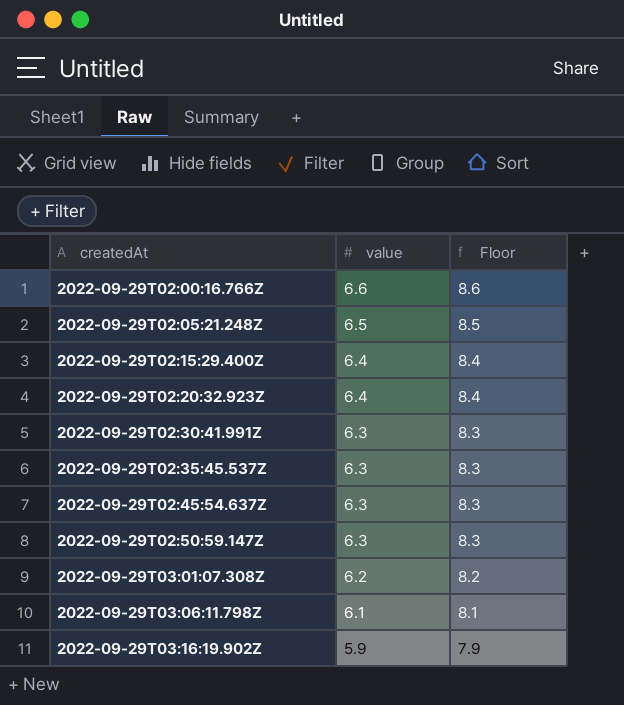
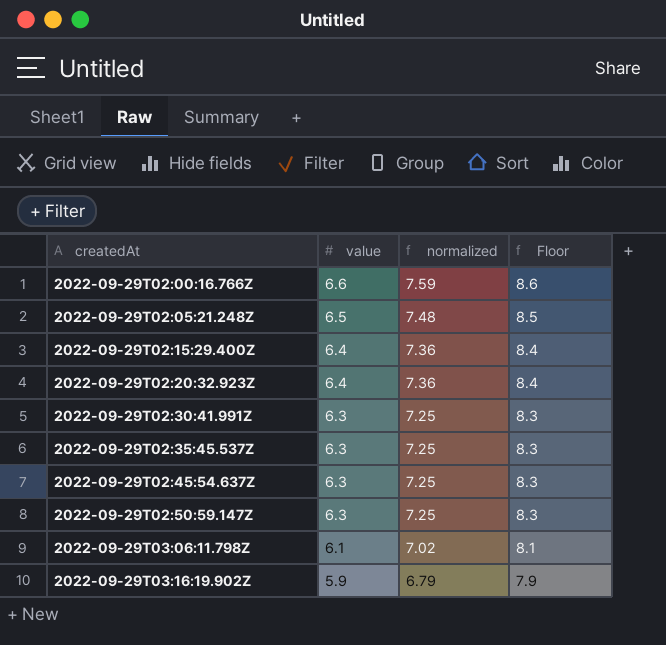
column normalized | formula: none -> [value] * 1.15
row 2022-09-29T03:01:07.308Z: 6.2 | 8.2 -> none

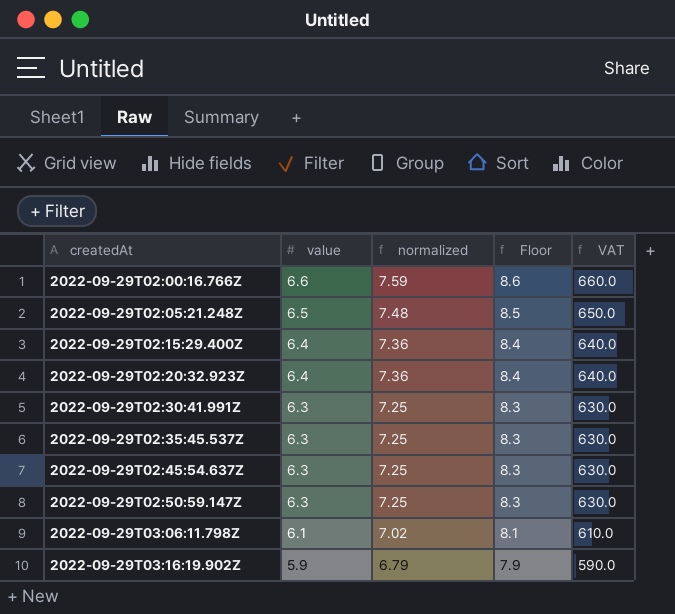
column VAT | formula: none -> [value] * 100

